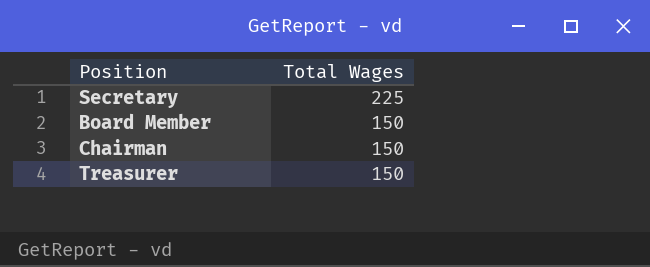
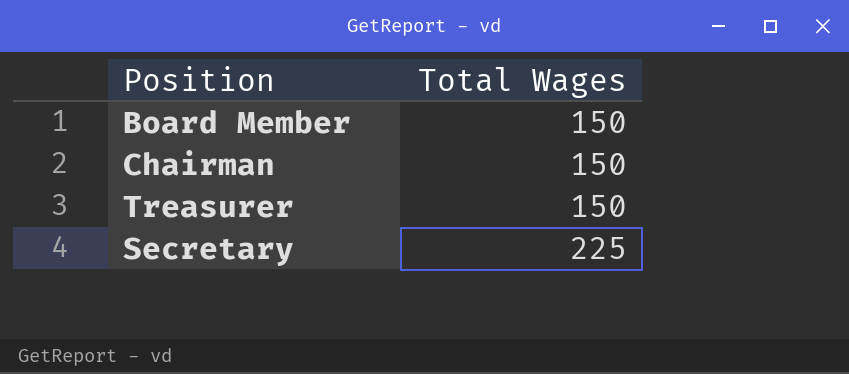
row order: Total Wages descending -> Total Wages ascending

